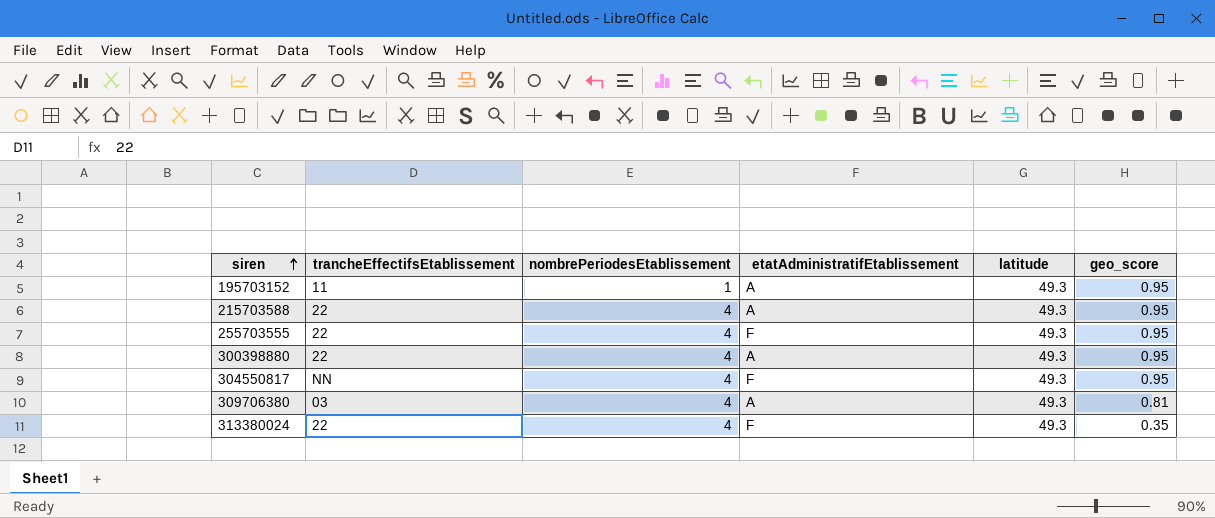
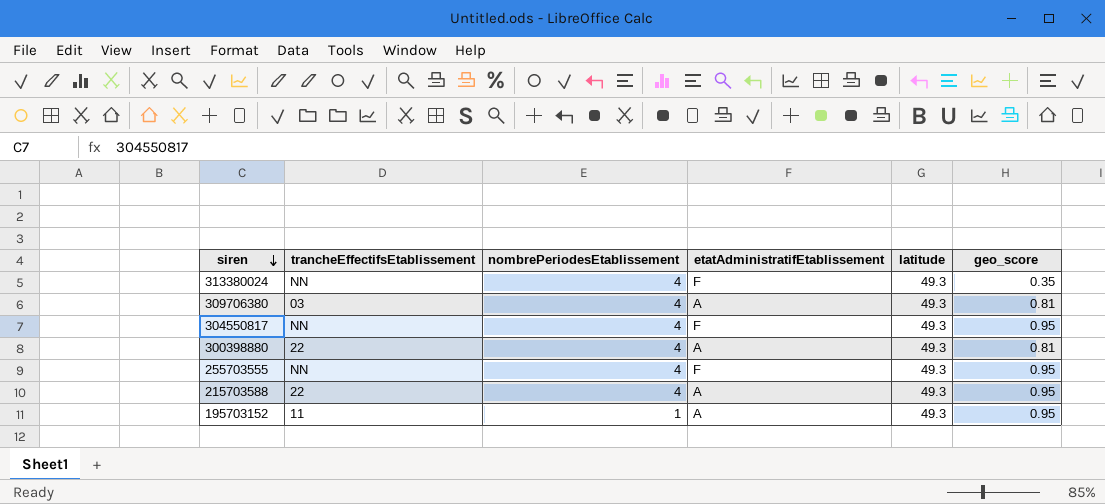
row order: siren ascending -> siren descending
313380024 | trancheEffectifsEtablissement: 22 -> NN
300398880 | geo_score: 0.95 -> 0.81
255703555 | trancheEffectifsEtablissement: 22 -> NN

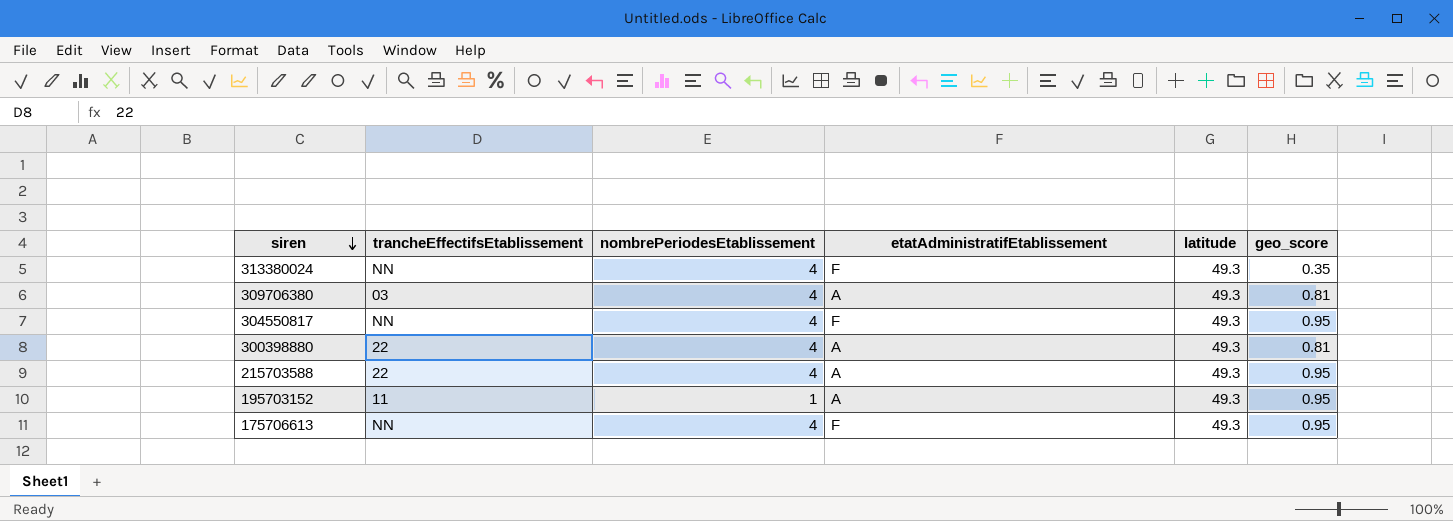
row 255703555: NN | 4 | F | 49.3 | 0.95 -> none
row 175706613: none -> NN | 4 | F | 49.3 | 0.95

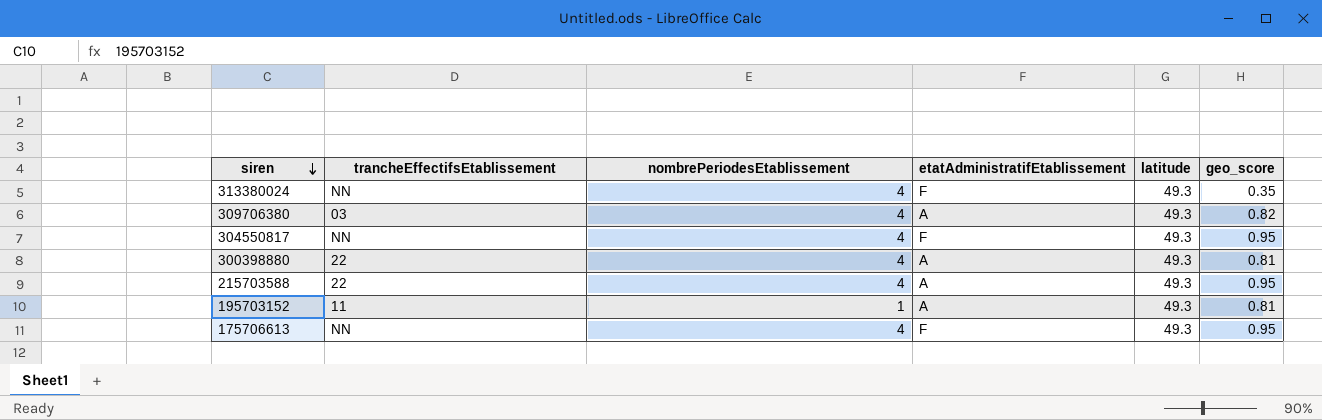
309706380 | geo_score: 0.81 -> 0.82
195703152 | geo_score: 0.95 -> 0.81

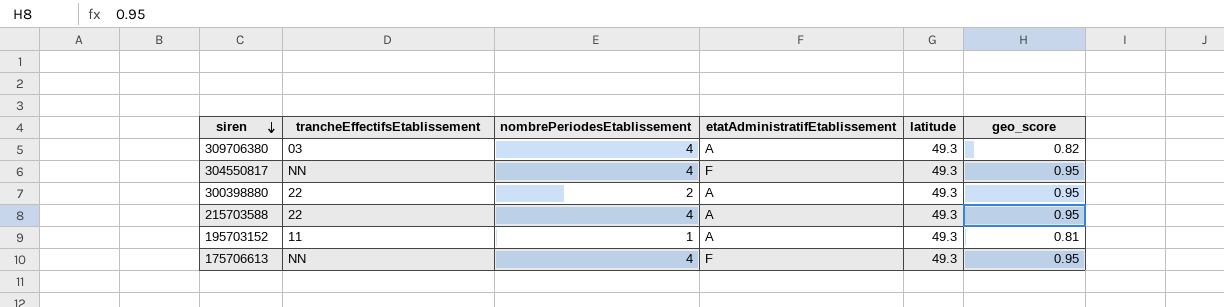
row 313380024: NN | 4 | F | 49.3 | 0.35 -> none
300398880 | nombrePeriodesEtablissement: 4 -> 2
300398880 | geo_score: 0.81 -> 0.95

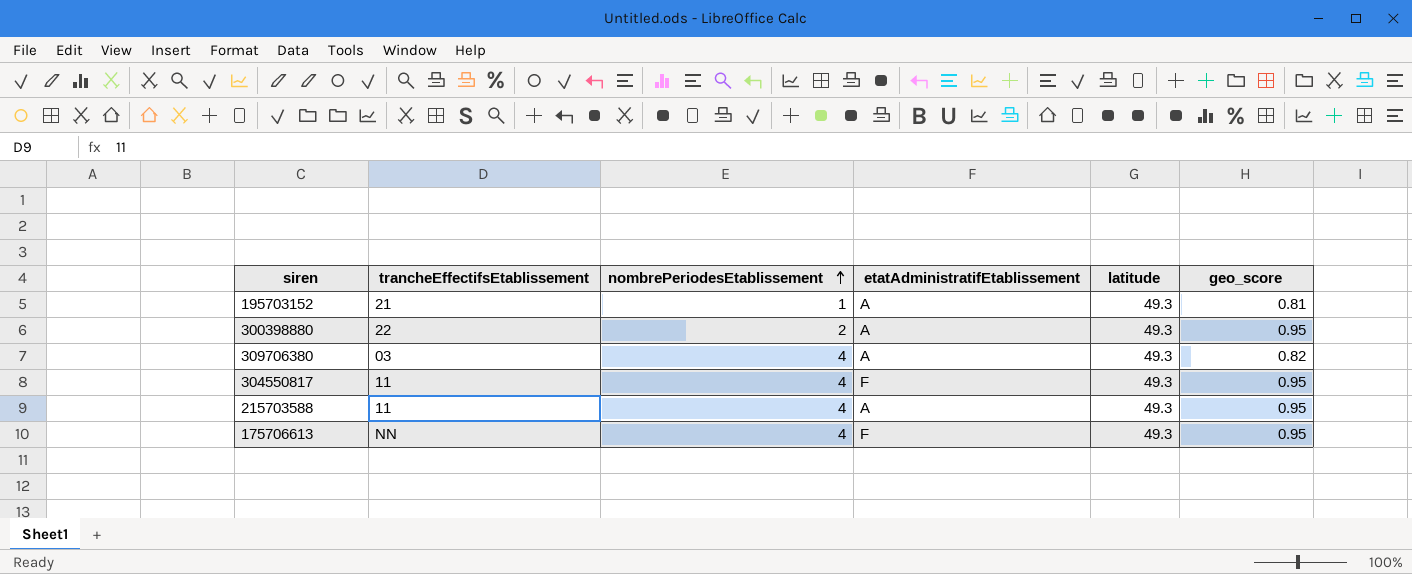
row order: siren descending -> nombrePeriodesEtablissement ascending
195703152 | trancheEffectifsEtablissement: 11 -> 21
304550817 | trancheEffectifsEtablissement: NN -> 11
215703588 | trancheEffectifsEtablissement: 22 -> 11

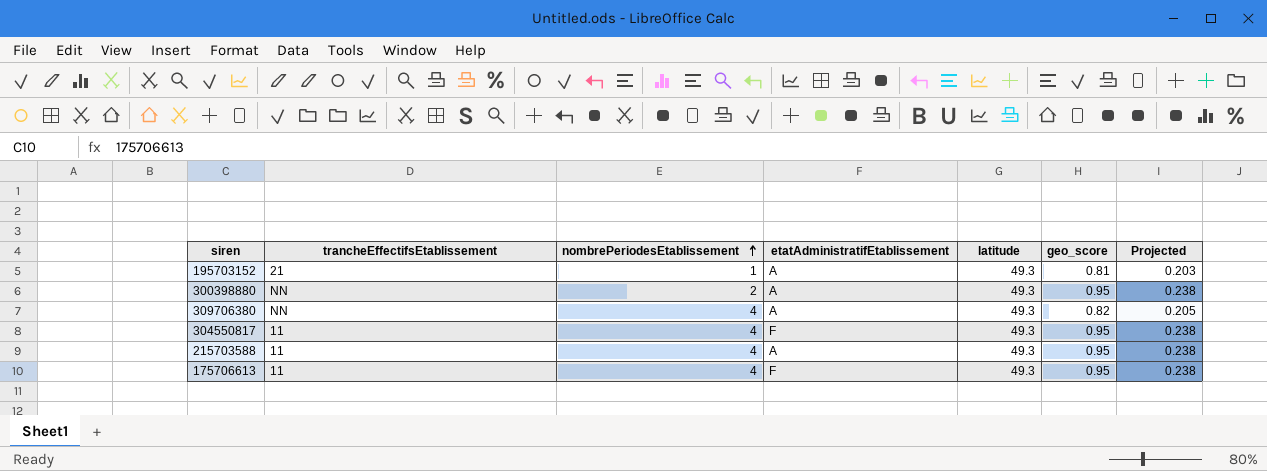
column Projected | formula: none -> [geo_score] * 0.25
300398880 | trancheEffectifsEtablissement: 22 -> NN
309706380 | trancheEffectifsEtablissement: 03 -> NN
175706613 | trancheEffectifsEtablissement: NN -> 11

